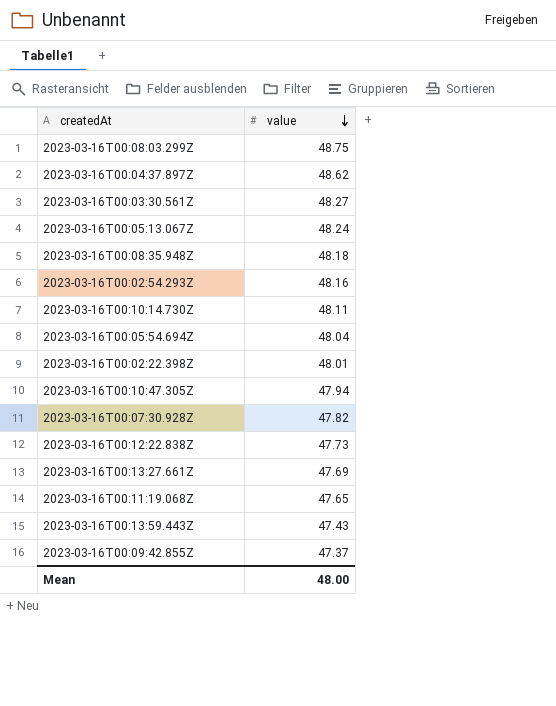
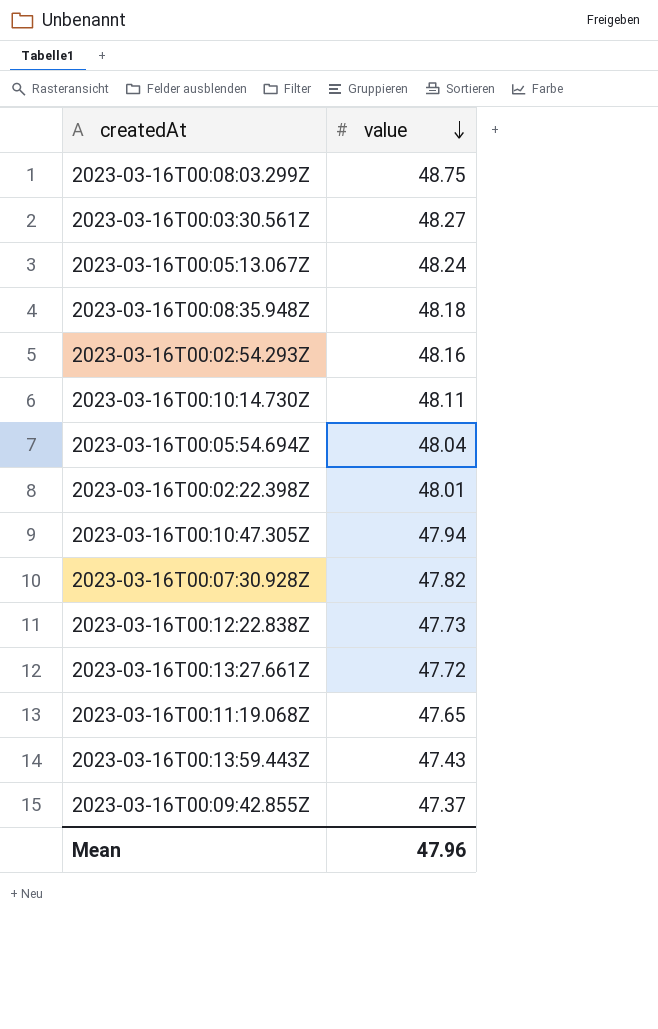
row 2023-03-16T00:04:37.897Z: 48.62 -> none
2023-03-16T00:13:27.661Z | value: 47.69 -> 47.72
Mean | value: 48.00 -> 47.96

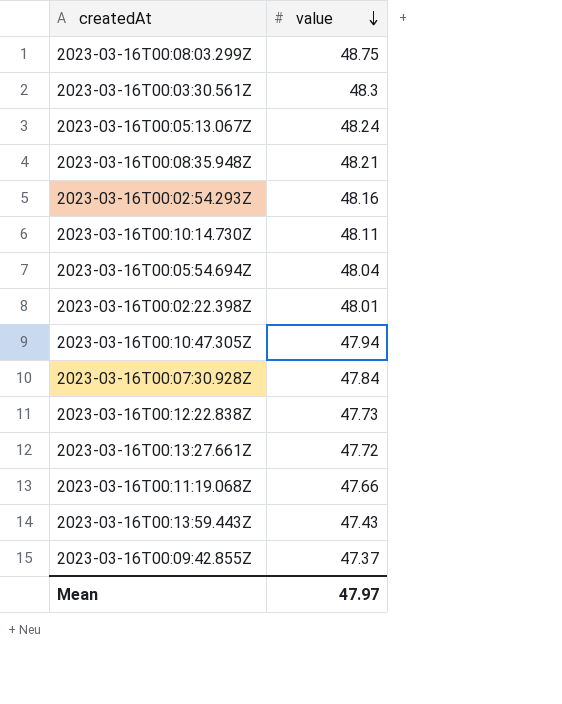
2023-03-16T00:03:30.561Z | value: 48.27 -> 48.3
2023-03-16T00:08:35.948Z | value: 48.18 -> 48.21
2023-03-16T00:07:30.928Z | value: 47.82 -> 47.84
2023-03-16T00:11:19.068Z | value: 47.65 -> 47.66
Mean | value: 47.96 -> 47.97

